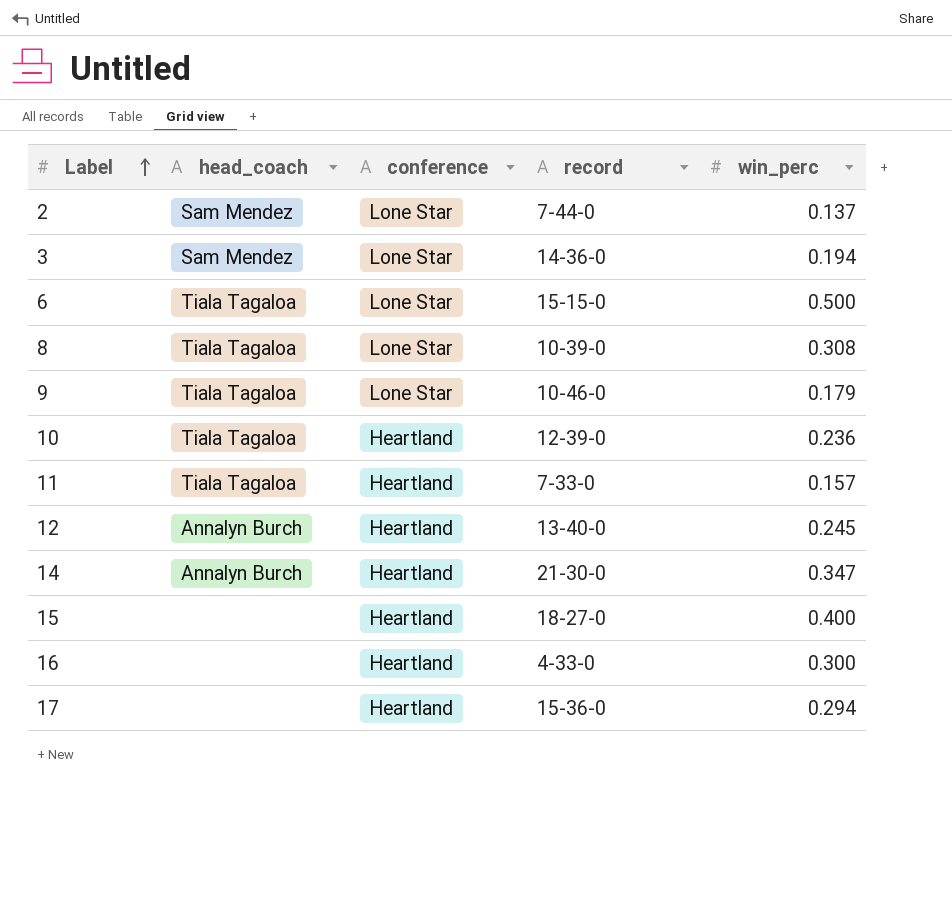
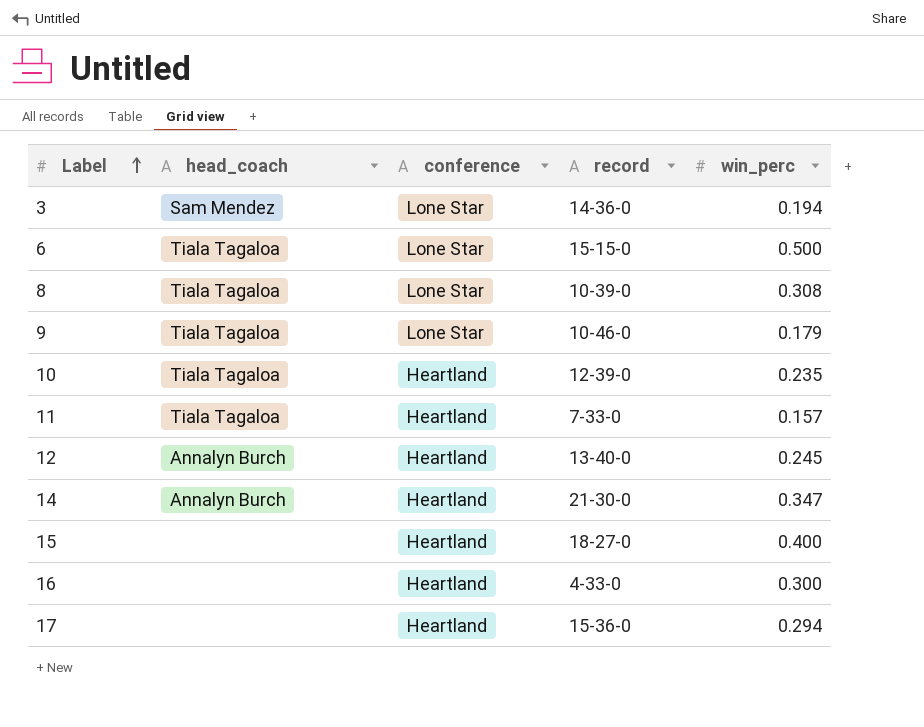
row 2: Sam Mendez | Lone Star | 7-44-0 | 0.137 -> none
10 | win_perc: 0.236 -> 0.235

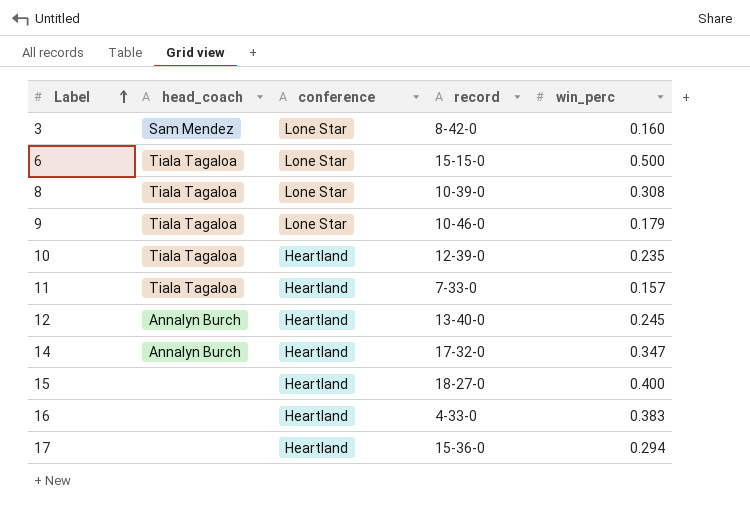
3 | record: 14-36-0 -> 8-42-0
3 | win_perc: 0.194 -> 0.160
14 | record: 21-30-0 -> 17-32-0
16 | win_perc: 0.300 -> 0.383

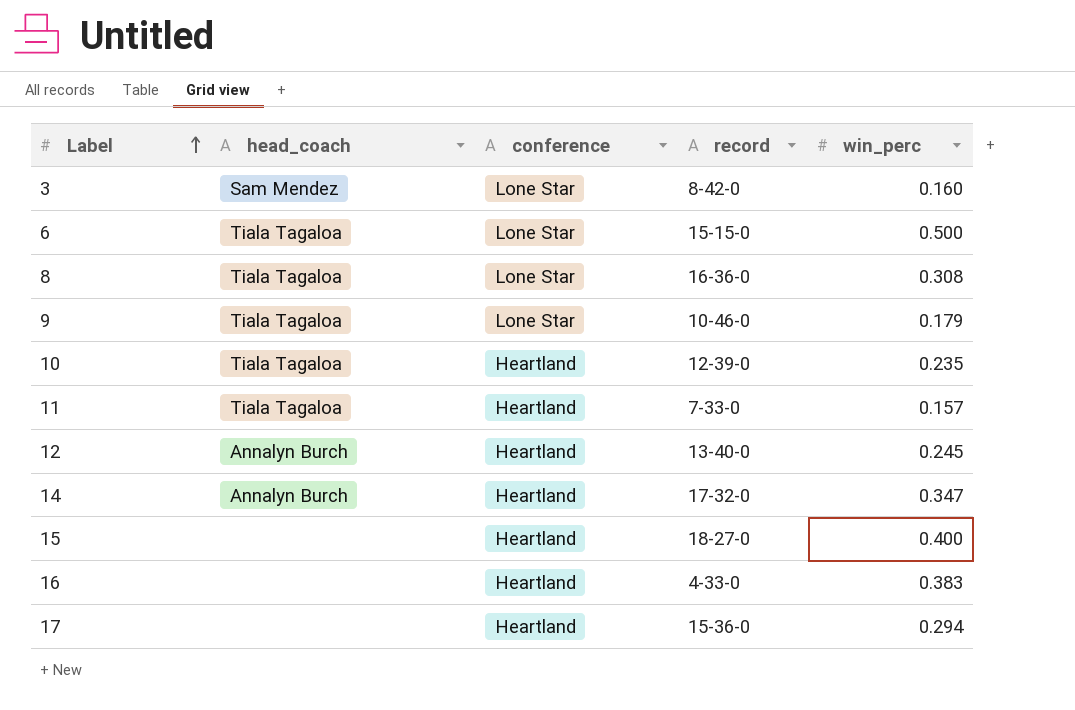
8 | record: 10-39-0 -> 16-36-0

